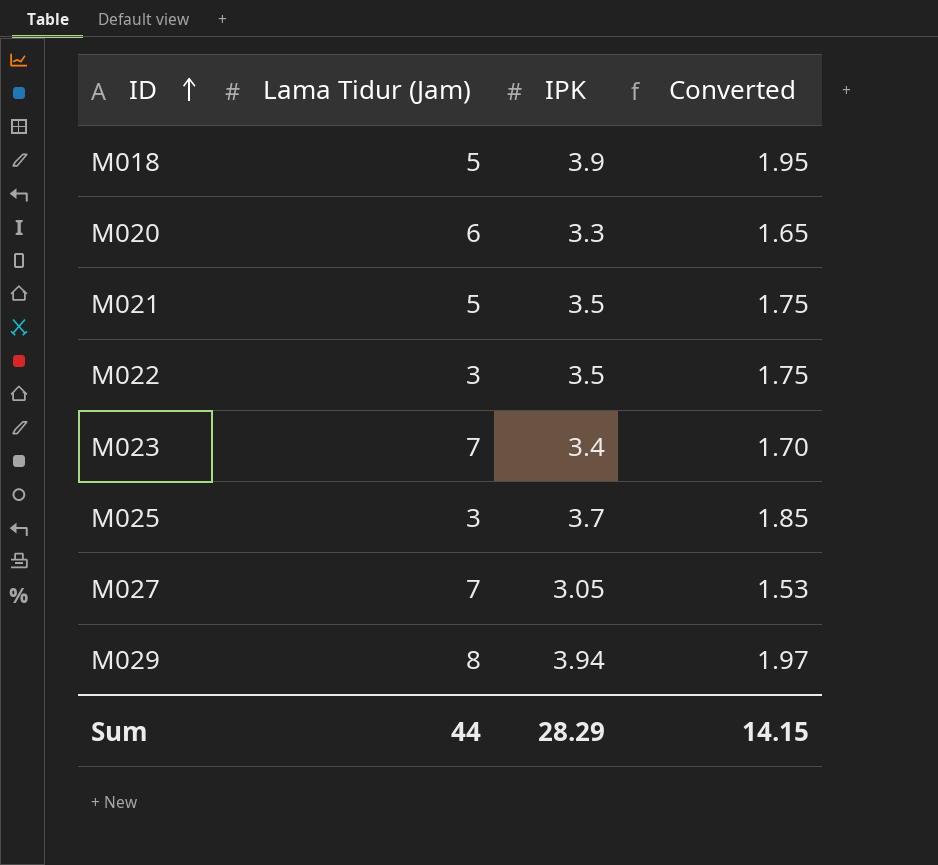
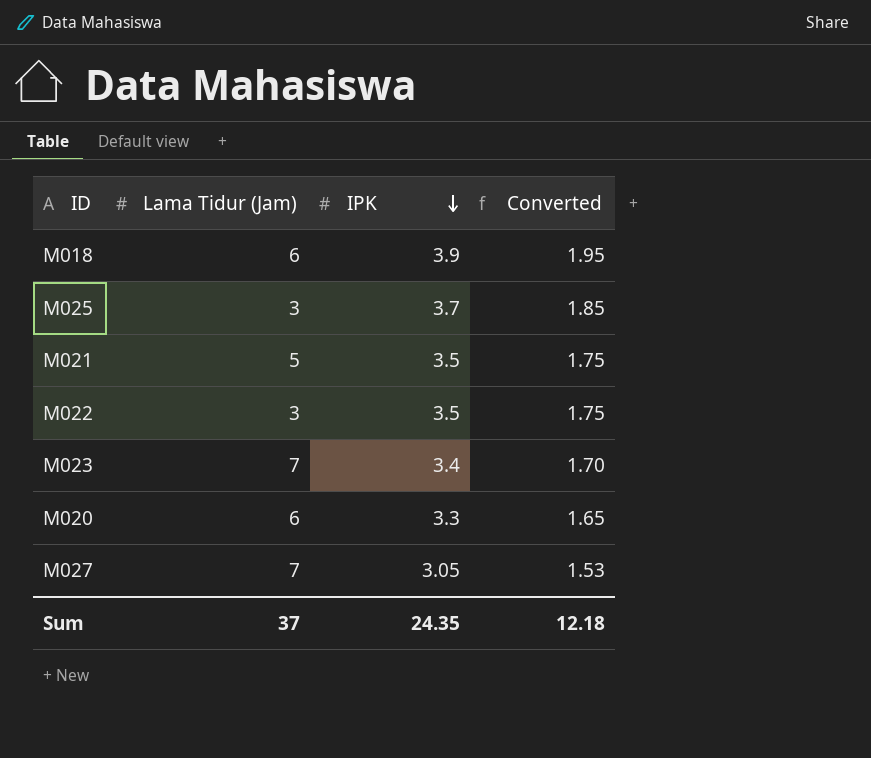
row order: ID ascending -> IPK descending
row M029: 8 | 3.94 | 1.97 -> none
M018 | Lama Tidur (Jam): 5 -> 6
Sum | Lama Tidur (Jam): 44 -> 37
Sum | IPK: 28.29 -> 24.35
Sum | Converted: 14.15 -> 12.18

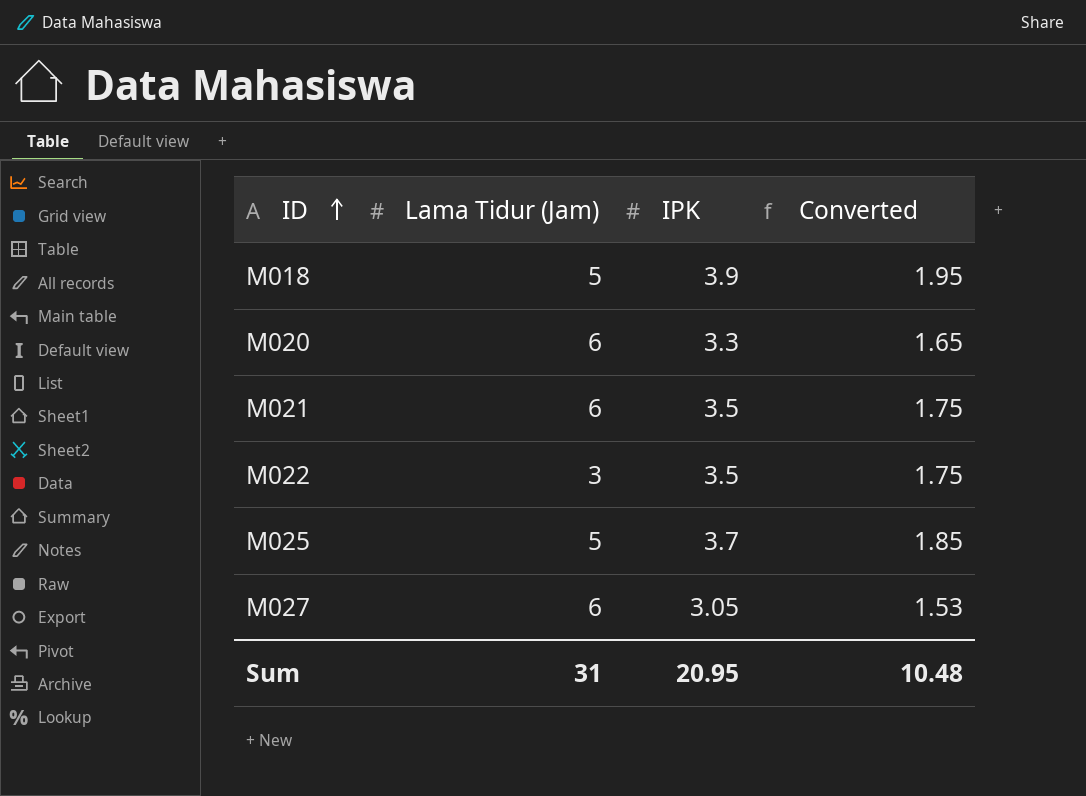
row order: IPK descending -> ID ascending
row M023: 7 | 3.4 | 1.70 -> none
M018 | Lama Tidur (Jam): 6 -> 5
M021 | Lama Tidur (Jam): 5 -> 6
M025 | Lama Tidur (Jam): 3 -> 5
M027 | Lama Tidur (Jam): 7 -> 6
Sum | Lama Tidur (Jam): 37 -> 31
Sum | IPK: 24.35 -> 20.95
Sum | Converted: 12.18 -> 10.48

